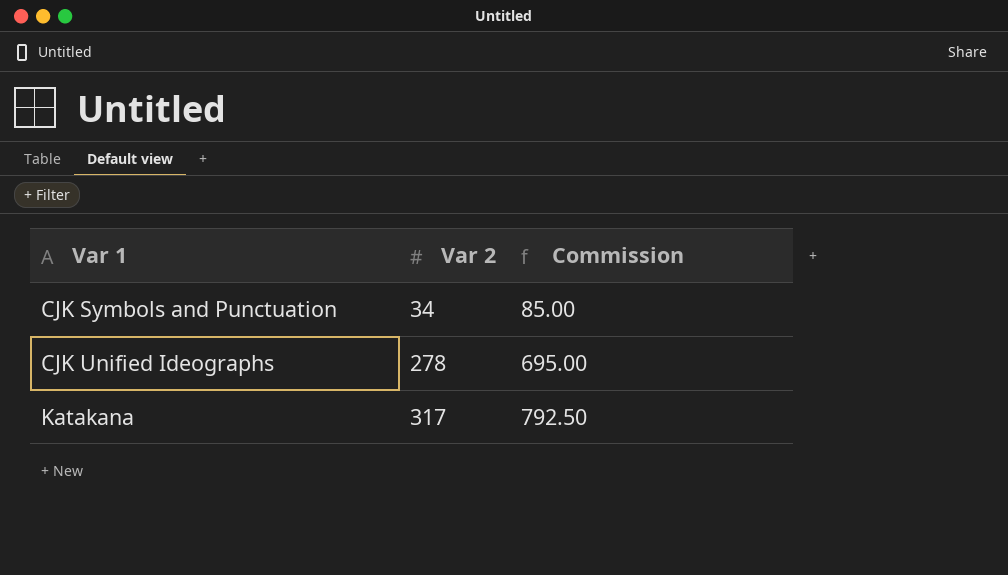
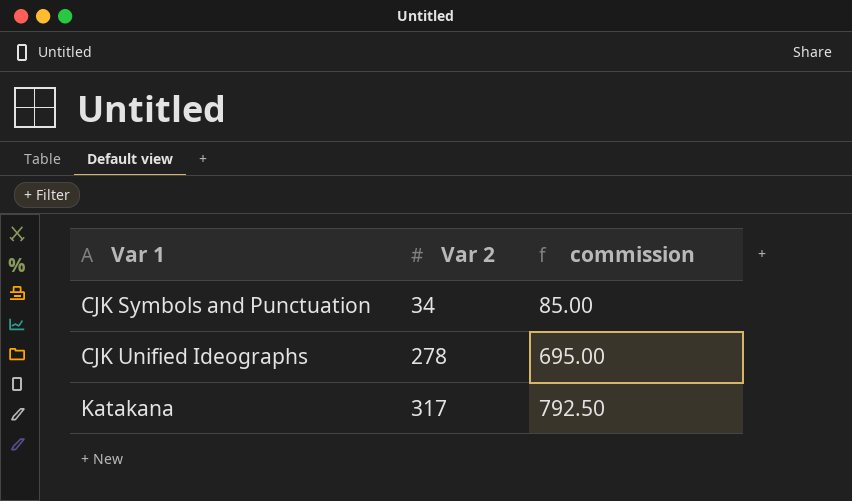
column name: Commission -> commission

